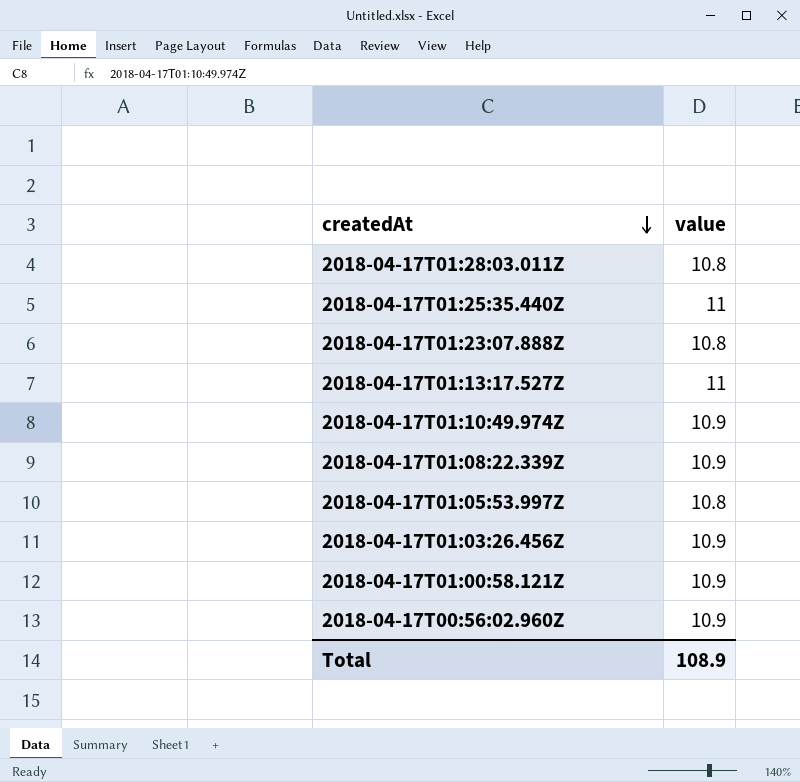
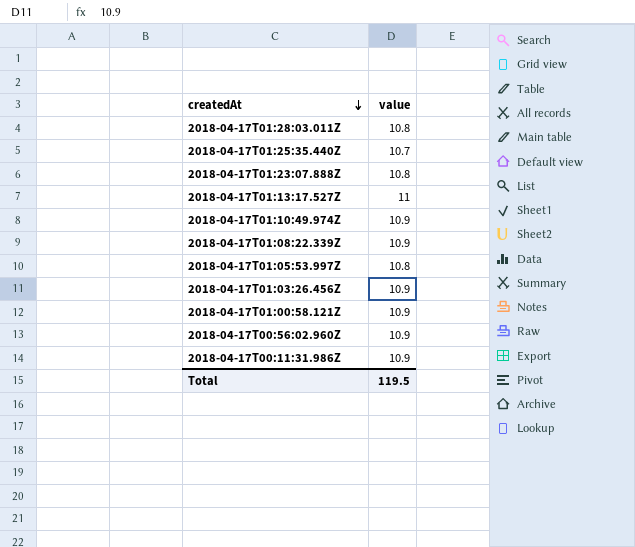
2018-04-17T01:25:35.440Z | value: 11 -> 10.7
row 2018-04-17T00:11:31.986Z: none -> 10.9
Total | value: 108.9 -> 119.5

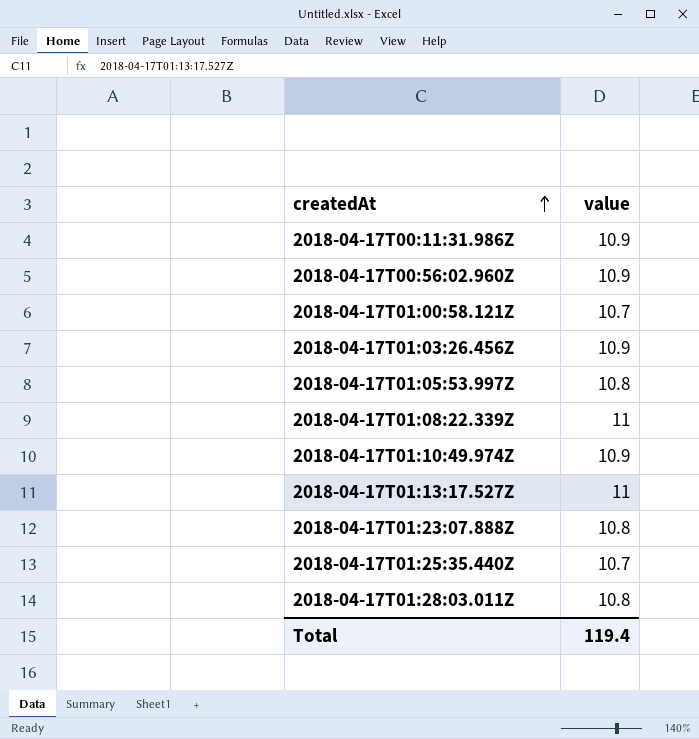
row order: createdAt descending -> createdAt ascending
2018-04-17T01:00:58.121Z | value: 10.9 -> 10.7
2018-04-17T01:08:22.339Z | value: 10.9 -> 11
Total | value: 119.5 -> 119.4

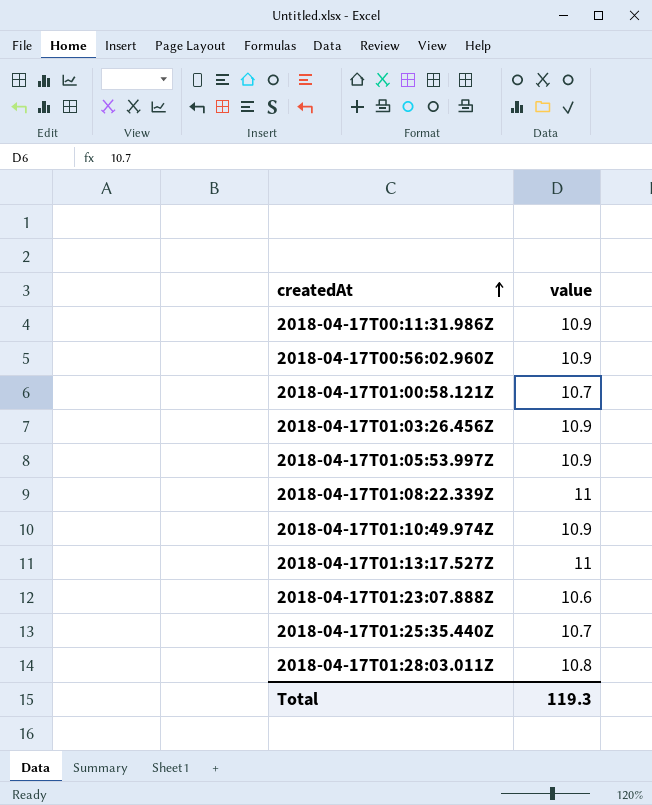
2018-04-17T01:05:53.997Z | value: 10.8 -> 10.9
2018-04-17T01:23:07.888Z | value: 10.8 -> 10.6
Total | value: 119.4 -> 119.3

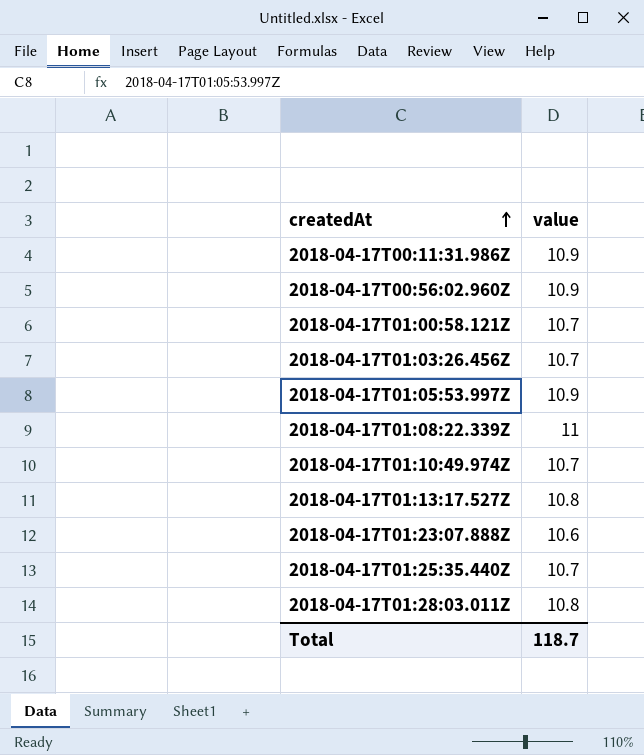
2018-04-17T01:03:26.456Z | value: 10.9 -> 10.7
2018-04-17T01:10:49.974Z | value: 10.9 -> 10.7
2018-04-17T01:13:17.527Z | value: 11 -> 10.8
Total | value: 119.3 -> 118.7

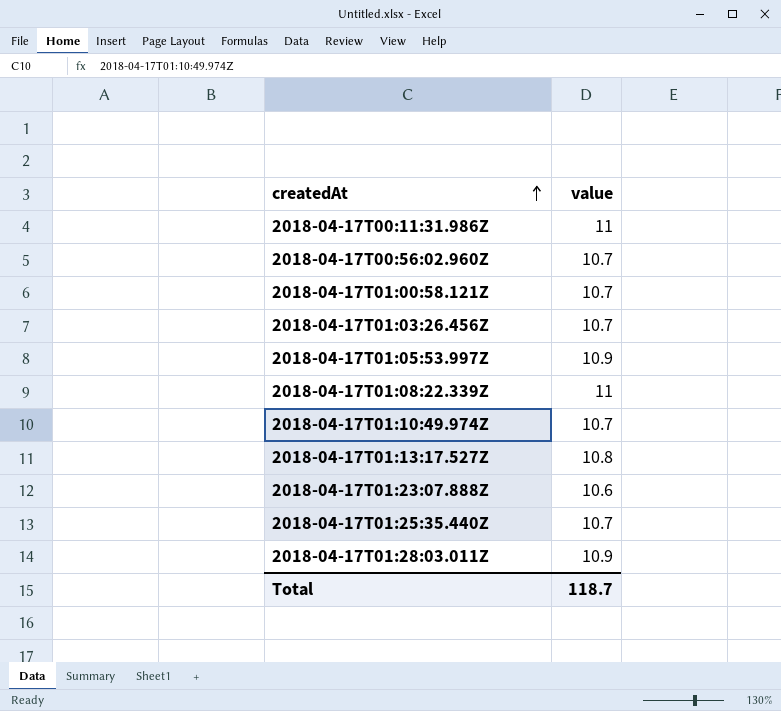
2018-04-17T00:11:31.986Z | value: 10.9 -> 11
2018-04-17T00:56:02.960Z | value: 10.9 -> 10.7
2018-04-17T01:28:03.011Z | value: 10.8 -> 10.9

